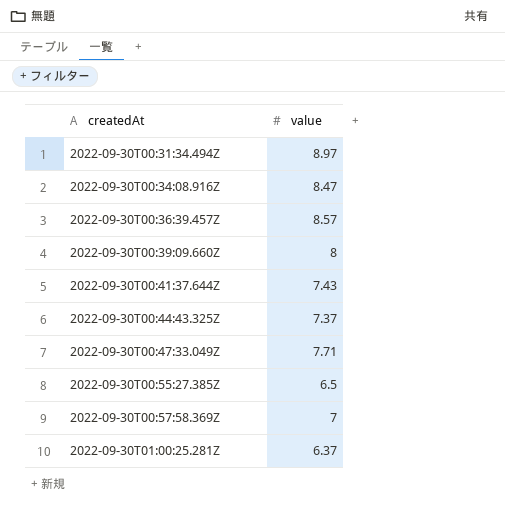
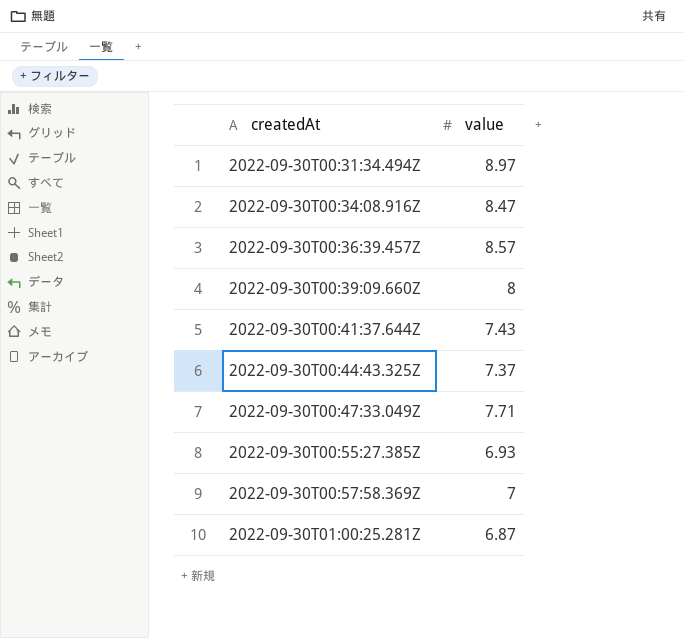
2022-09-30T00:55:27.385Z | value: 6.5 -> 6.93
2022-09-30T01:00:25.281Z | value: 6.37 -> 6.87

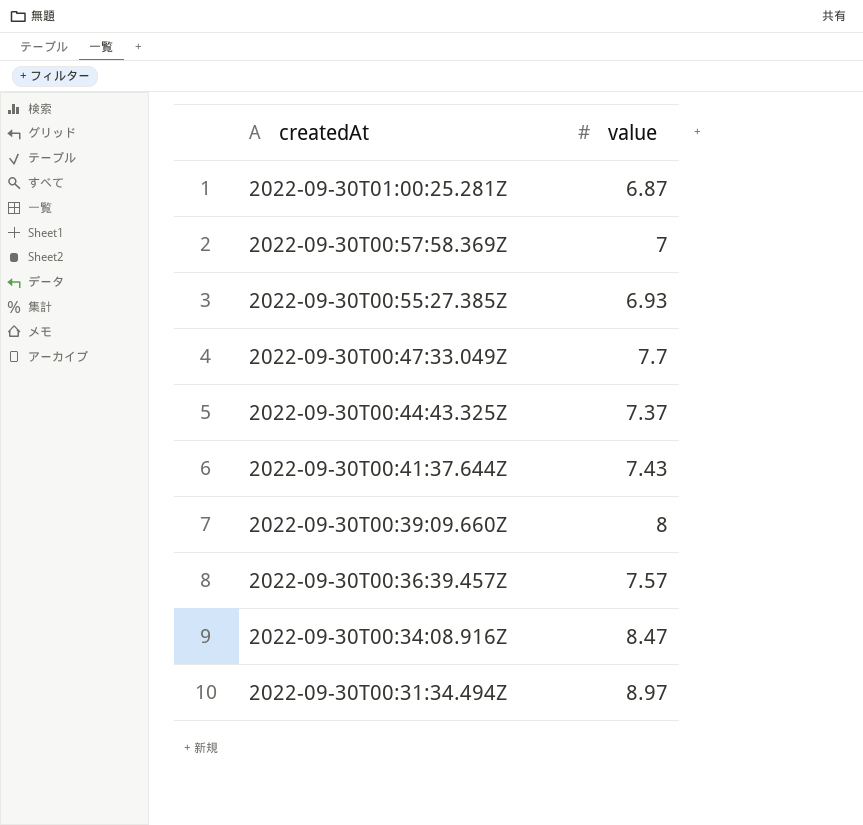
row order: createdAt ascending -> createdAt descending
2022-09-30T00:47:33.049Z | value: 7.71 -> 7.7
2022-09-30T00:36:39.457Z | value: 8.57 -> 7.57

